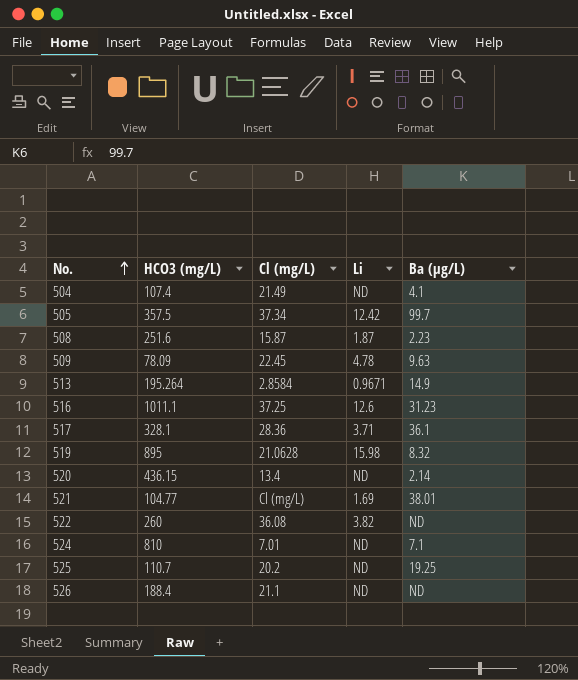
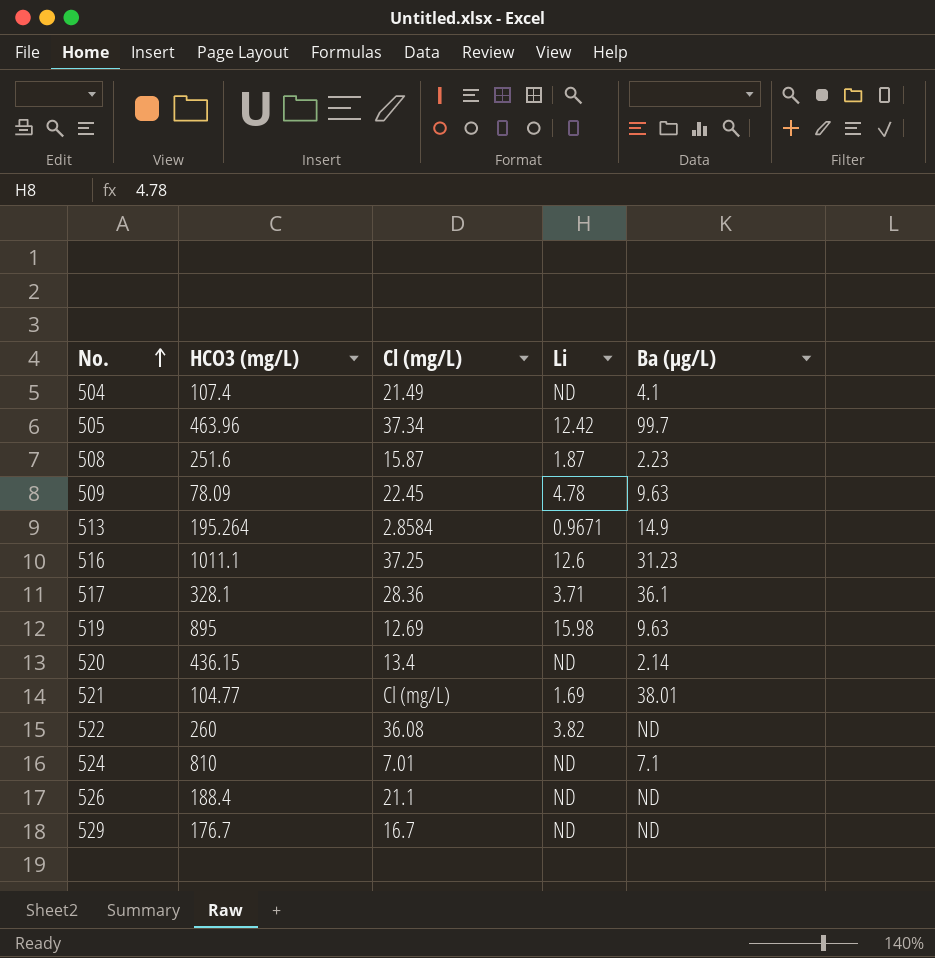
row 525: 110.7 | 20.2 | ND | 19.25 -> none
505 | ΗCO3 (mg/L): 357.5 -> 463.96
519 | Cl (mg/L): 21.0628 -> 12.69
519 | Ba (μg/L): 8.32 -> 9.63
row 529: none -> 176.7 | 16.7 | ND | ND

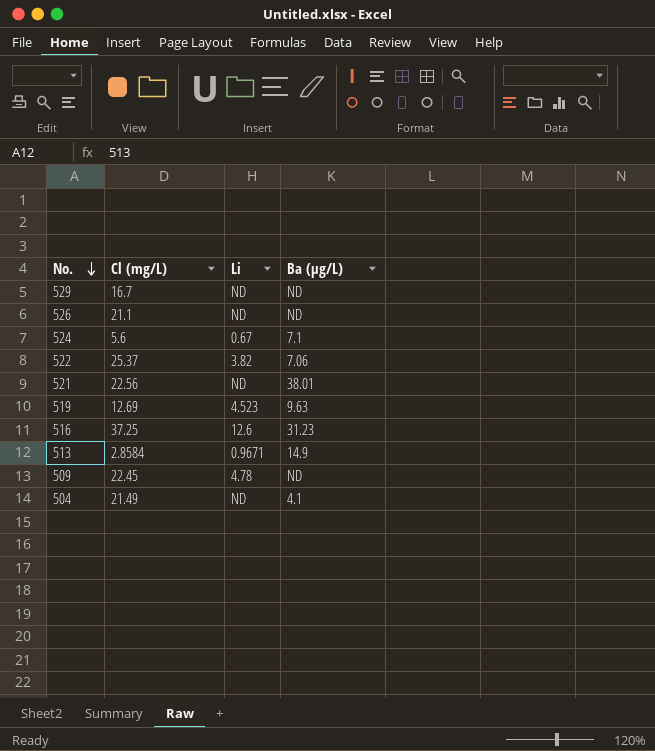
row order: No. ascending -> No. descending
column ΗCO3 (mg/L) | position: 2 -> none
row 505: 463.96 | 37.34 | 12.42 | 99.7 -> none
row 508: 251.6 | 15.87 | 1.87 | 2.23 -> none
row 517: 328.1 | 28.36 | 3.71 | 36.1 -> none
row 520: 436.15 | 13.4 | ND | 2.14 -> none
524 | Cl (mg/L): 7.01 -> 5.6
524 | Li: ND -> 0.67
522 | Cl (mg/L): 36.08 -> 25.37
522 | Ba (μg/L): ND -> 7.06
521 | Cl (mg/L): Cl (mg/L) -> 22.56
521 | Li: 1.69 -> ND
519 | Li: 15.98 -> 4.523
509 | Ba (μg/L): 9.63 -> ND

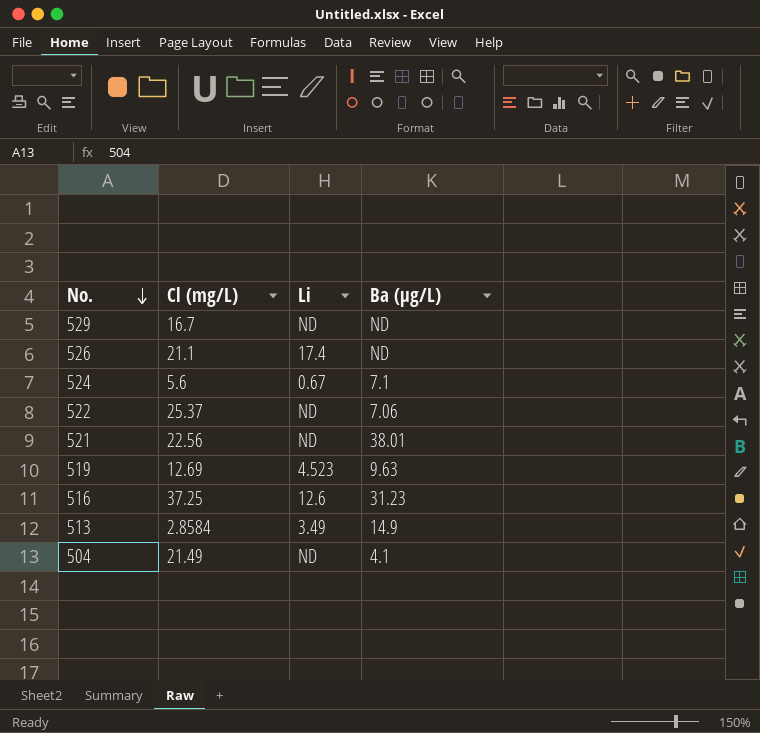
row 509: 22.45 | 4.78 | ND -> none
526 | Li: ND -> 17.4
522 | Li: 3.82 -> ND
513 | Li: 0.9671 -> 3.49

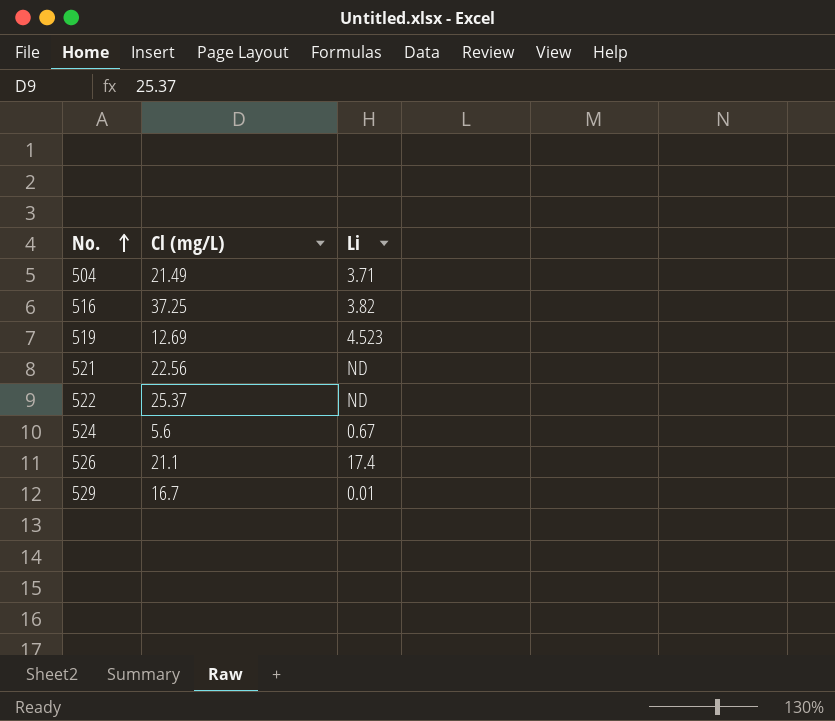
row order: No. descending -> No. ascending
column Ba (μg/L) | position: 4 -> none
row 513: 2.8584 | 3.49 | 14.9 -> none
504 | Li: ND -> 3.71
516 | Li: 12.6 -> 3.82
529 | Li: ND -> 0.01

